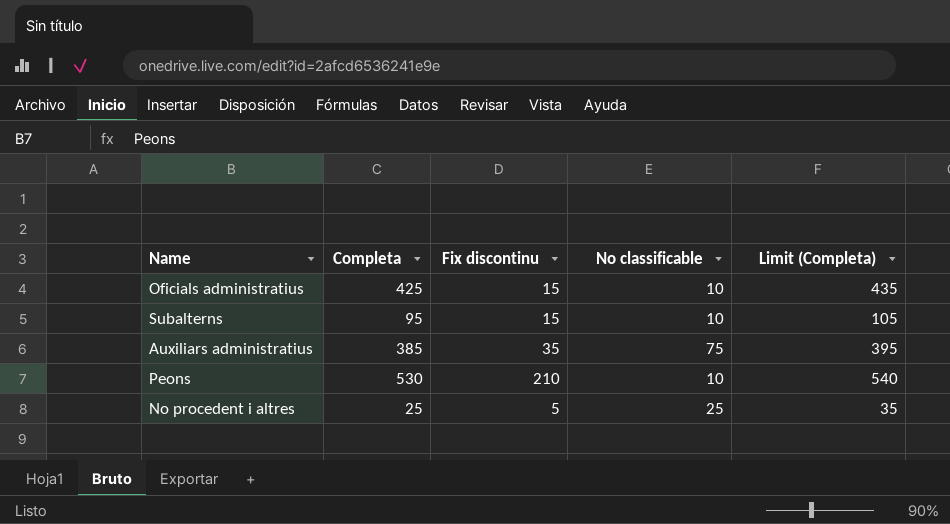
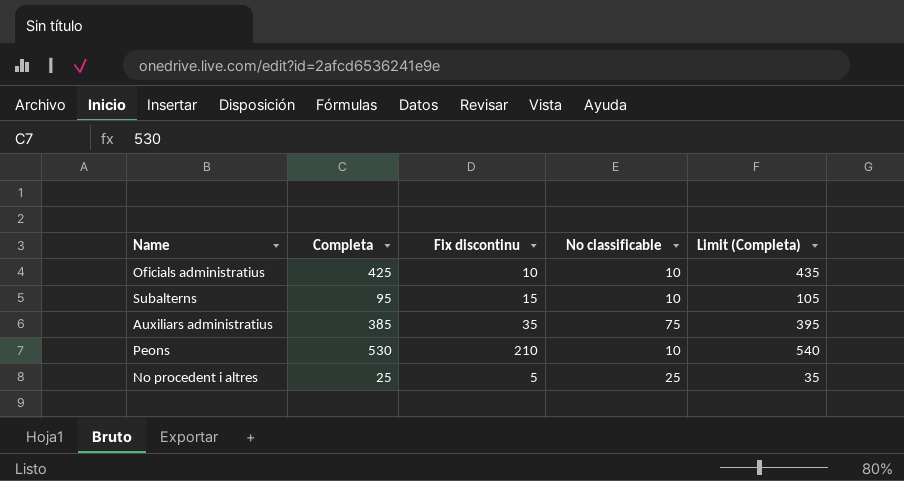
Oficials administratius | Fix discontinu: 15 -> 10

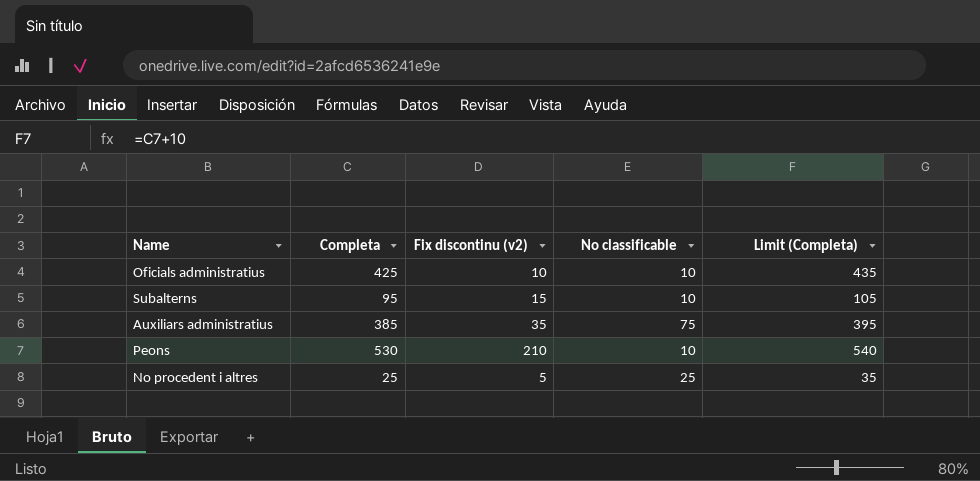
column name: Fix discontinu -> Fix discontinu (v2)

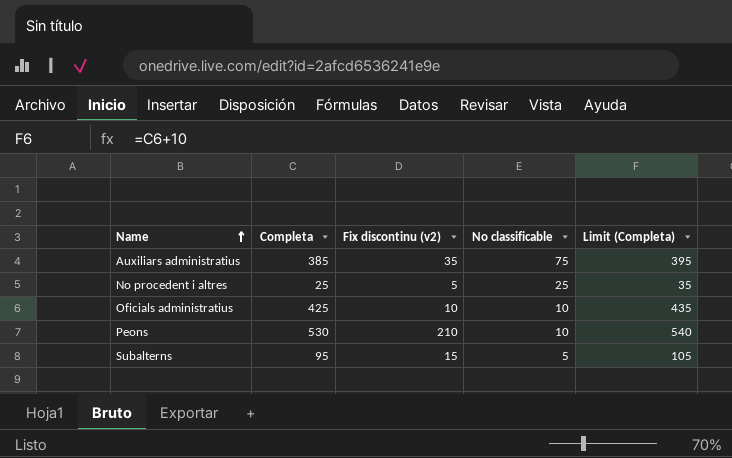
row order: none -> Name ascending
Subalterns | No classificable: 10 -> 5

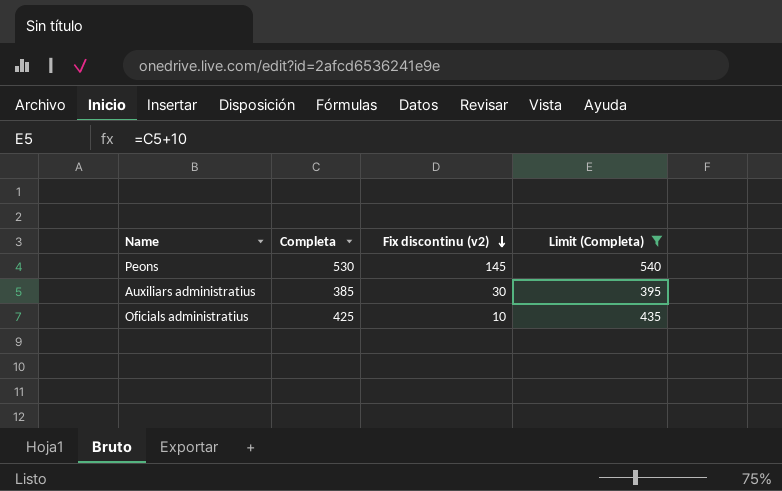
filter: none -> Limit (Completa) >= 395
row order: Name ascending -> Fix discontinu (v2) descending
column No classificable | position: 4 -> none
Peons | Fix discontinu (v2): 210 -> 145
Auxiliars administratius | Fix discontinu (v2): 35 -> 30

